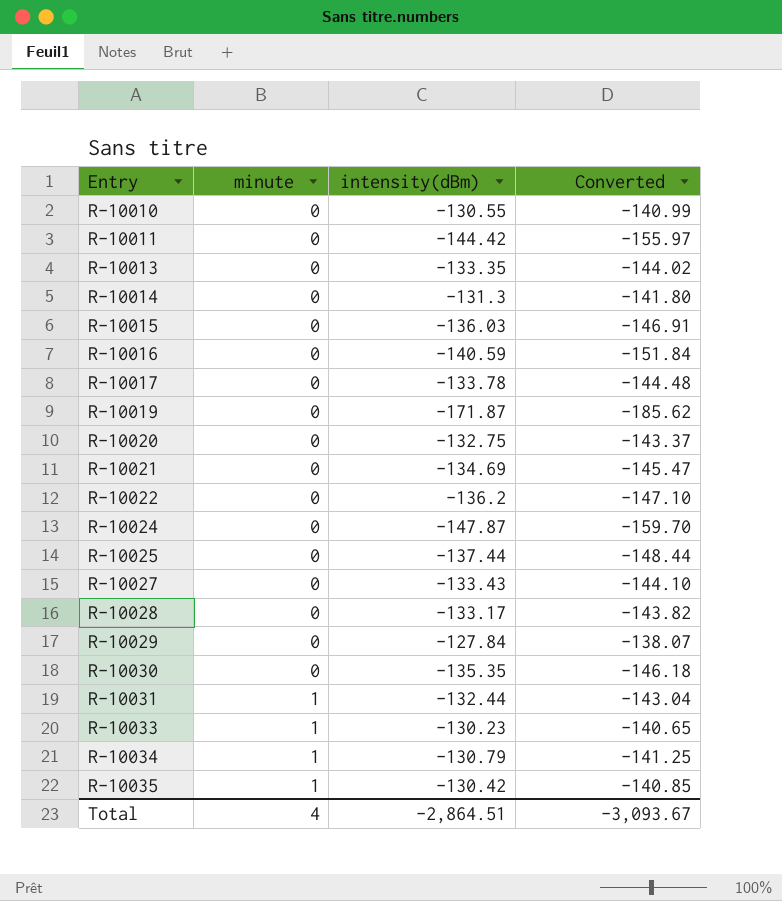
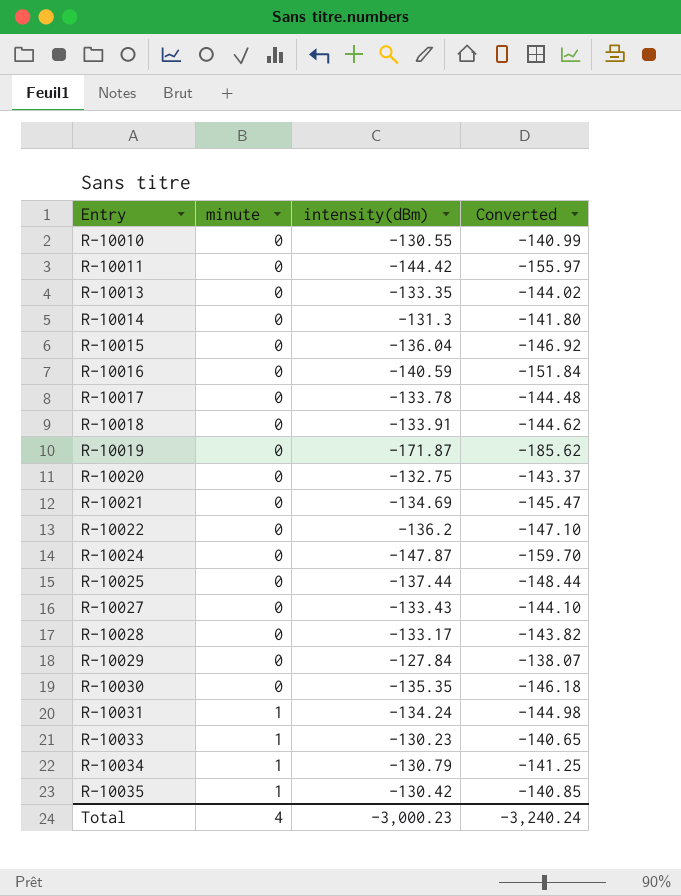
R-10015 | intensity(dBm): -136.03 -> -136.04
R-10015 | Converted: -146.91 -> -146.92
row R-10018: none -> 0 | -133.91 | -144.62
R-10031 | intensity(dBm): -132.44 -> -134.24
R-10031 | Converted: -143.04 -> -144.98
Total | intensity(dBm): -2,864.51 -> -3,000.23
Total | Converted: -3,093.67 -> -3,240.24

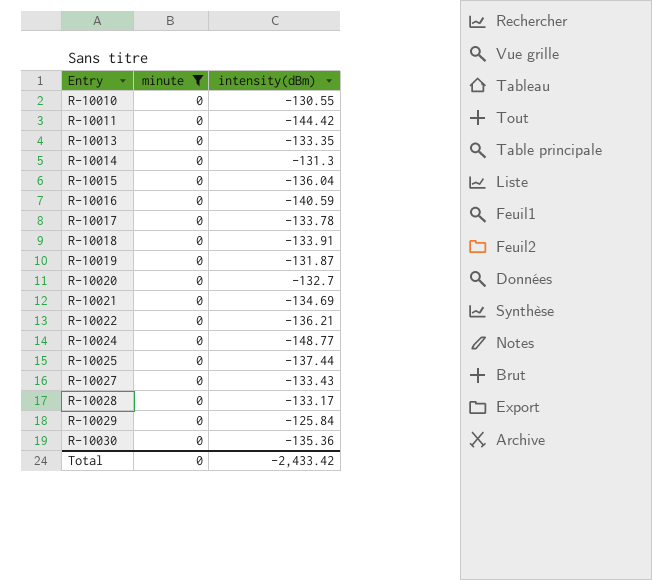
filter: none -> minute = 0
column Converted | formula: [intensity(dBm)] * 1.08 -> none
R-10019 | intensity(dBm): -171.87 -> -131.87
R-10020 | intensity(dBm): -132.75 -> -132.7
R-10022 | intensity(dBm): -136.2 -> -136.21
R-10024 | intensity(dBm): -147.87 -> -148.77
R-10029 | intensity(dBm): -127.84 -> -125.84
R-10030 | intensity(dBm): -135.35 -> -135.36
Total | minute: 4 -> 0
Total | intensity(dBm): -3,000.23 -> -2,433.42

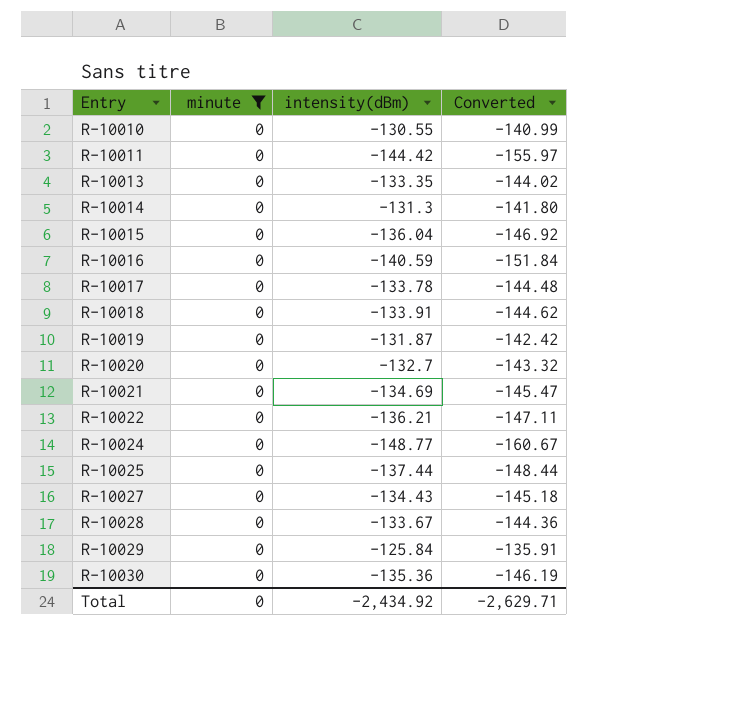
column Converted | formula: none -> [intensity(dBm)] * 1.08
R-10027 | intensity(dBm): -133.43 -> -134.43
R-10028 | intensity(dBm): -133.17 -> -133.67
Total | intensity(dBm): -2,433.42 -> -2,434.92

